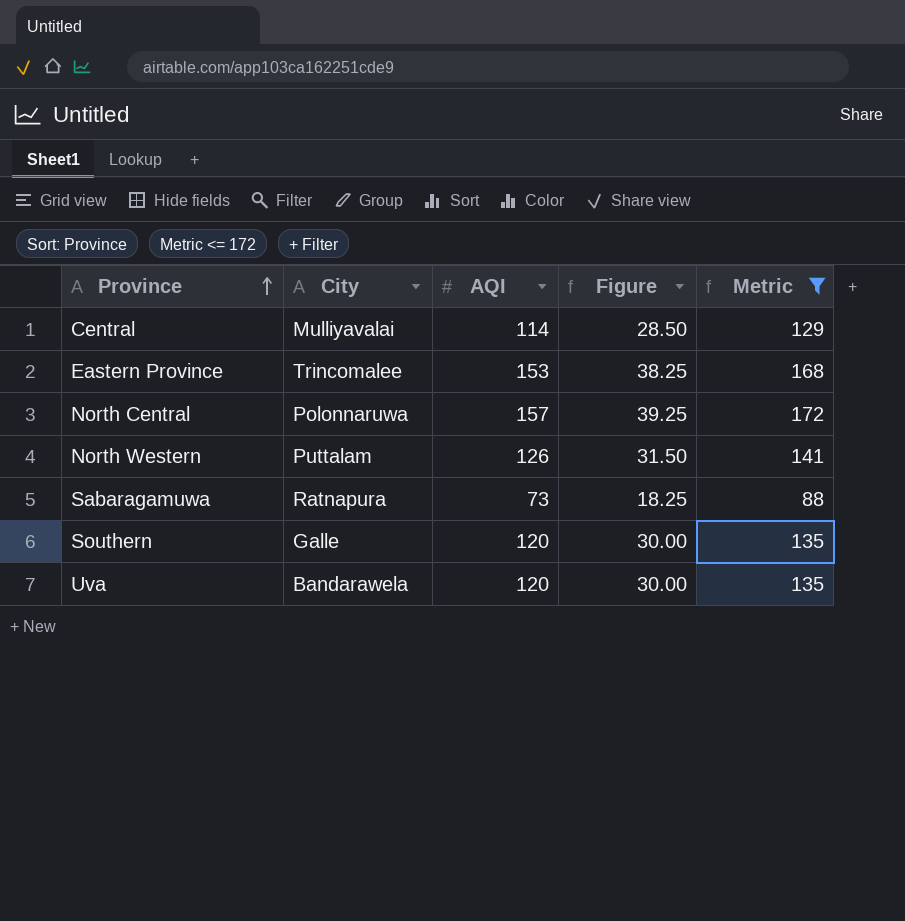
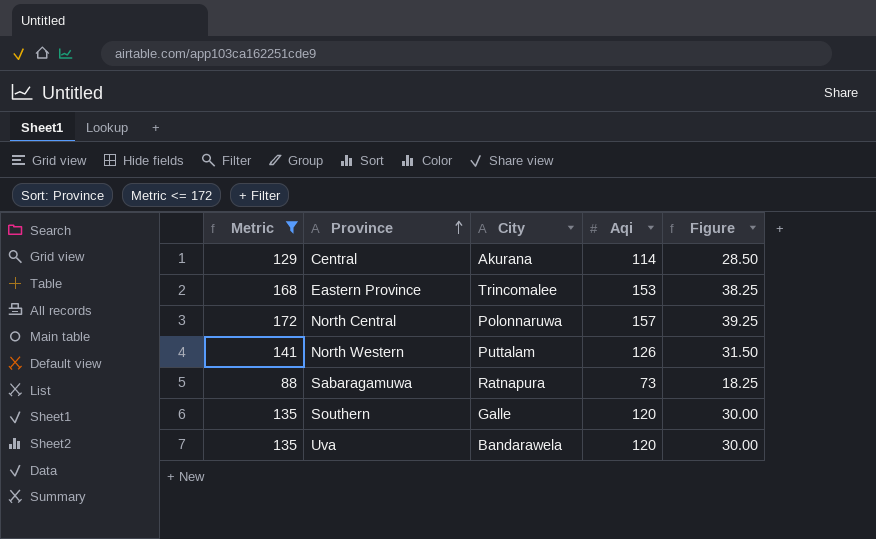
column Metric | position: 5 -> 1
column name: AQI -> Aqi
Central | City: Mulliyavalai -> Akurana

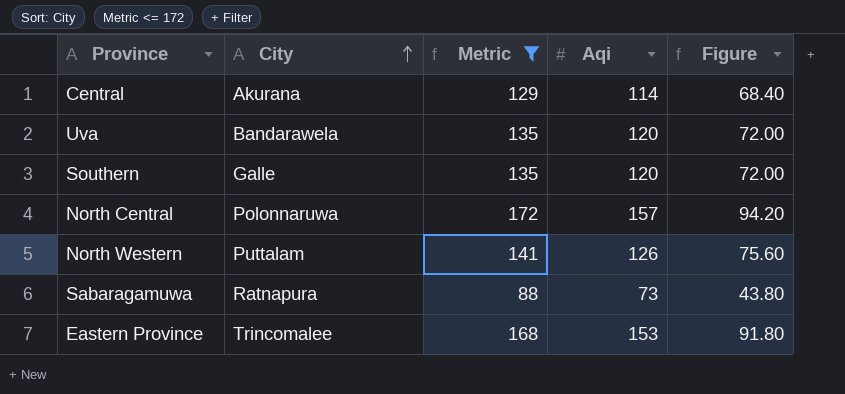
row order: Province ascending -> City ascending
column Metric | position: 1 -> 3
column Figure | formula: [Aqi] * 0.25 -> [Aqi] * 0.6

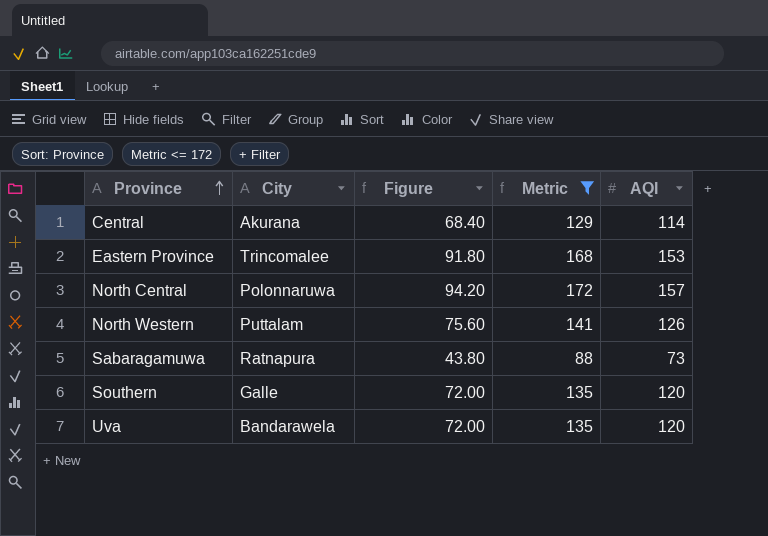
row order: City ascending -> Province ascending
column Figure | position: 5 -> 3
column name: Aqi -> AQI

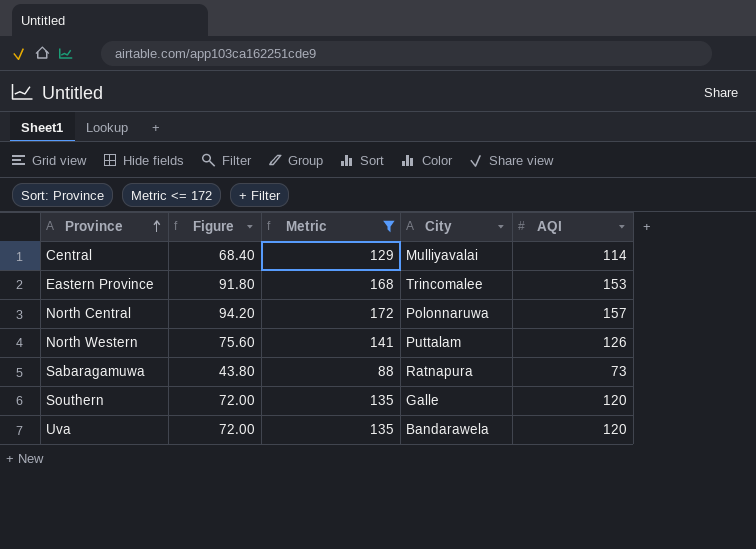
column City | position: 2 -> 4
Central | City: Akurana -> Mulliyavalai

